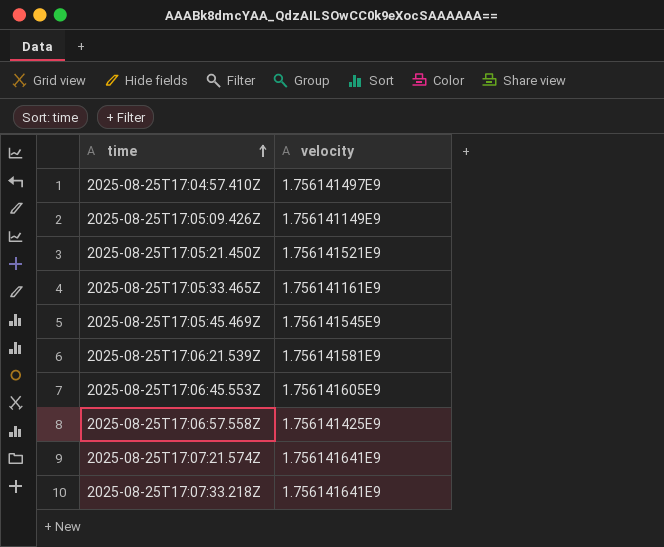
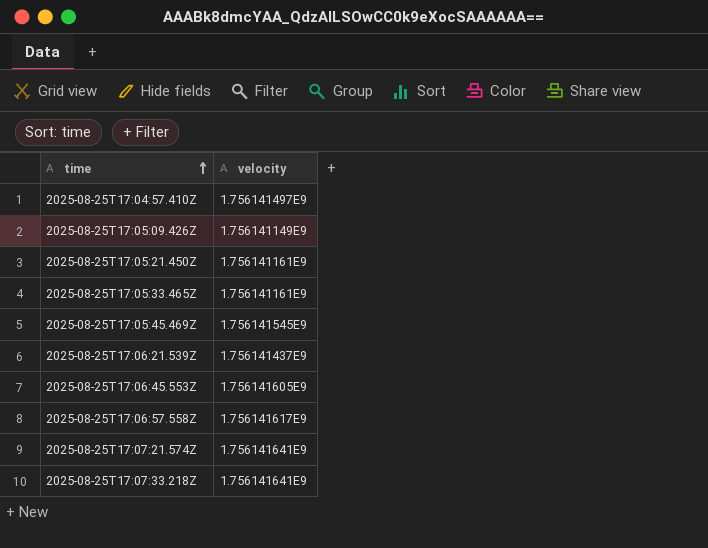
2025-08-25T17:05:21.450Z | velocity: 1.756141521E9 -> 1.756141161E9
2025-08-25T17:06:21.539Z | velocity: 1.756141581E9 -> 1.756141437E9
2025-08-25T17:06:57.558Z | velocity: 1.756141425E9 -> 1.756141617E9

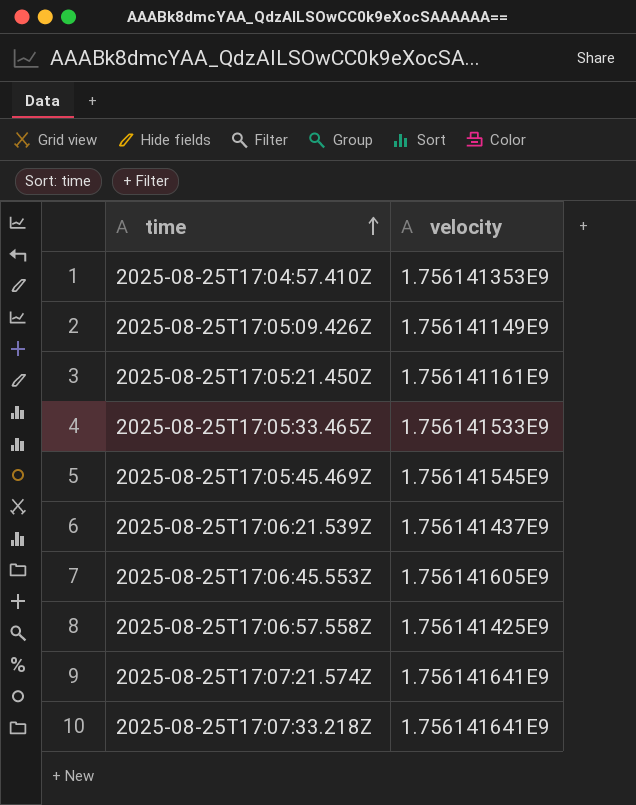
2025-08-25T17:04:57.410Z | velocity: 1.756141497E9 -> 1.756141353E9
2025-08-25T17:05:33.465Z | velocity: 1.756141161E9 -> 1.756141533E9
2025-08-25T17:06:57.558Z | velocity: 1.756141617E9 -> 1.756141425E9

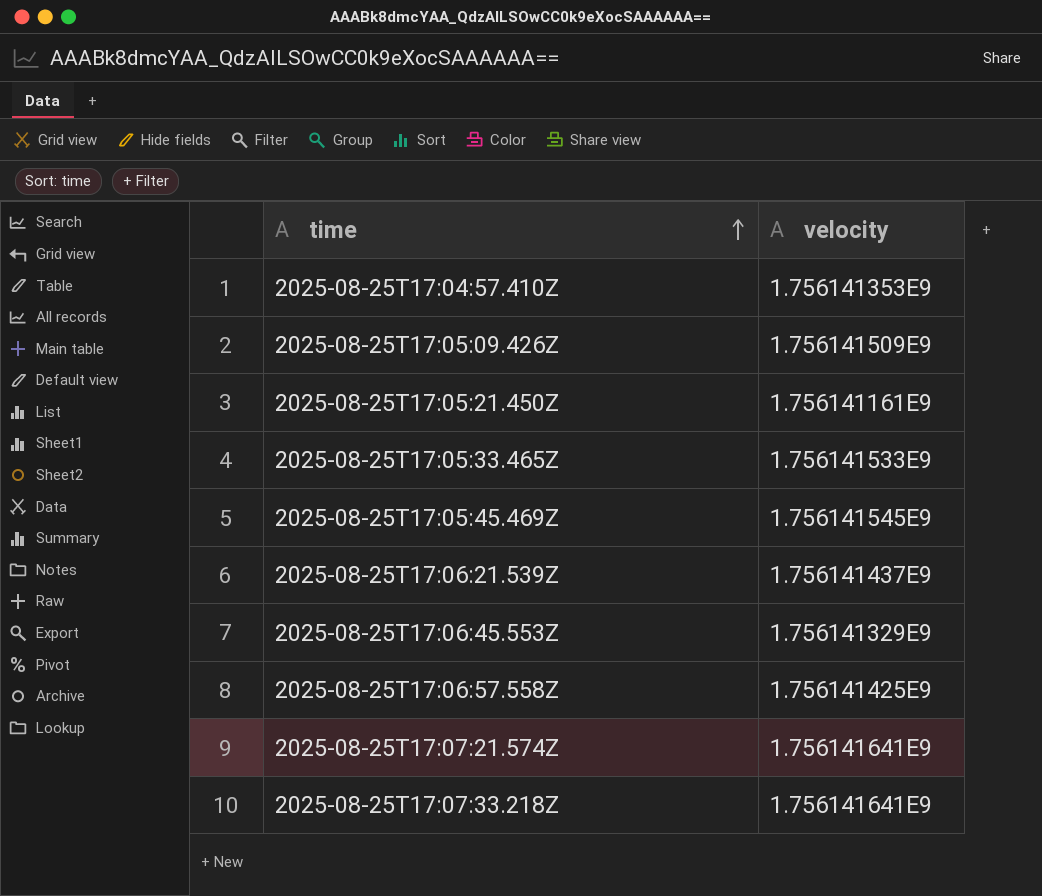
2025-08-25T17:05:09.426Z | velocity: 1.756141149E9 -> 1.756141509E9
2025-08-25T17:06:45.553Z | velocity: 1.756141605E9 -> 1.756141329E9

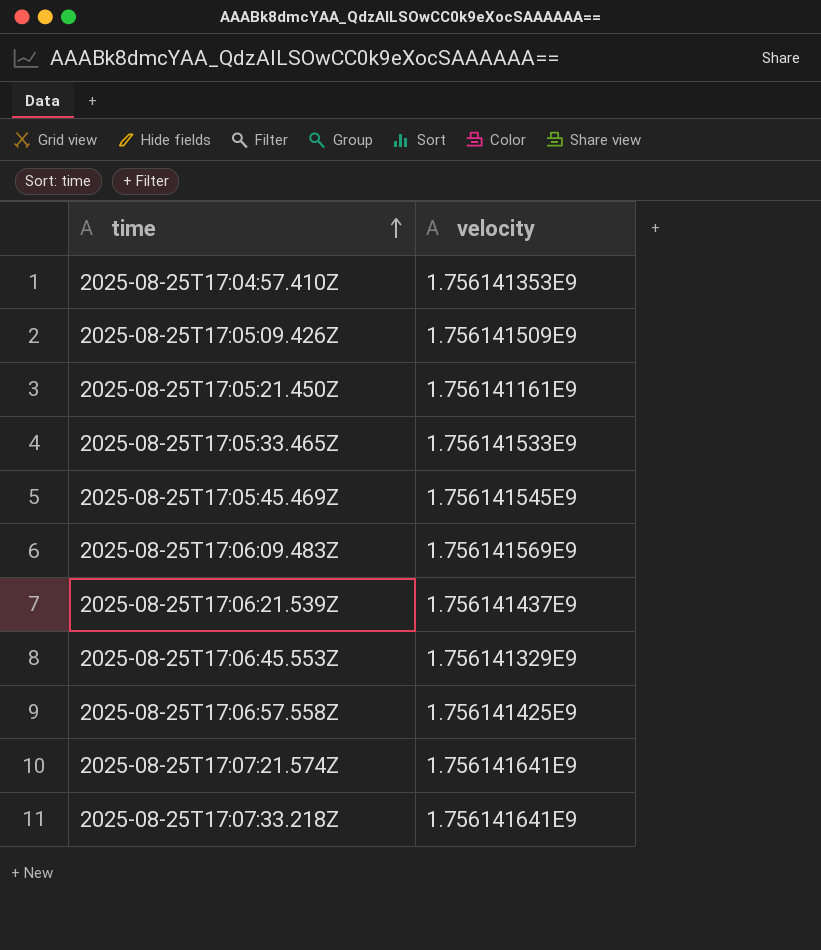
row 2025-08-25T17:06:09.483Z: none -> 1.756141569E9

